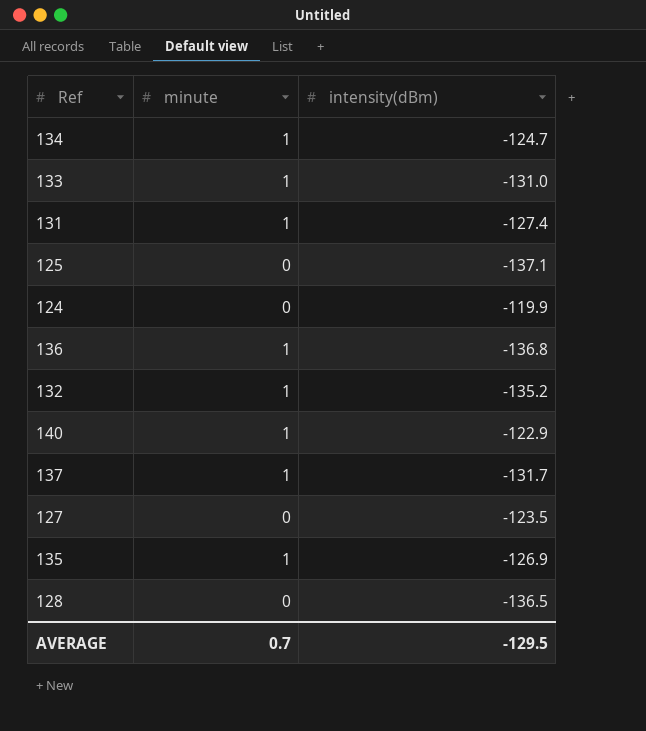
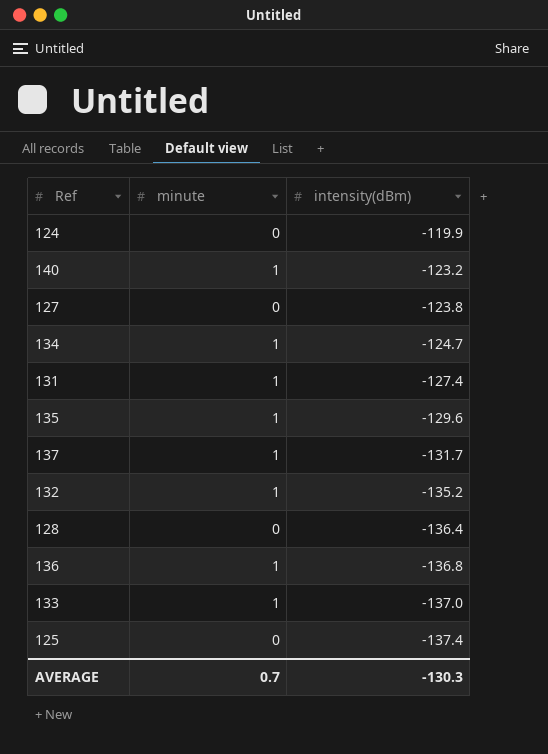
row order: none -> intensity(dBm) descending
140 | intensity(dBm): -122.9 -> -123.2
127 | intensity(dBm): -123.5 -> -123.8
135 | intensity(dBm): -126.9 -> -129.6
128 | intensity(dBm): -136.5 -> -136.4
133 | intensity(dBm): -131.0 -> -137.0
125 | intensity(dBm): -137.1 -> -137.4
AVERAGE | intensity(dBm): -129.5 -> -130.3

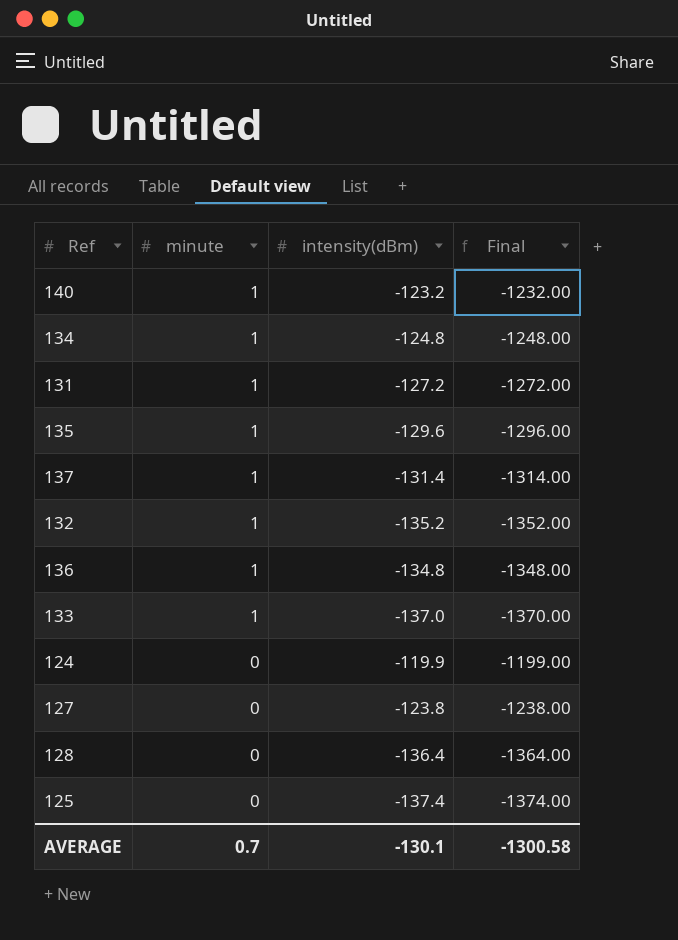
row order: intensity(dBm) descending -> minute descending
column Final | formula: none -> [intensity(dBm)] * 10
134 | intensity(dBm): -124.7 -> -124.8
131 | intensity(dBm): -127.4 -> -127.2
137 | intensity(dBm): -131.7 -> -131.4
136 | intensity(dBm): -136.8 -> -134.8
AVERAGE | intensity(dBm): -130.3 -> -130.1

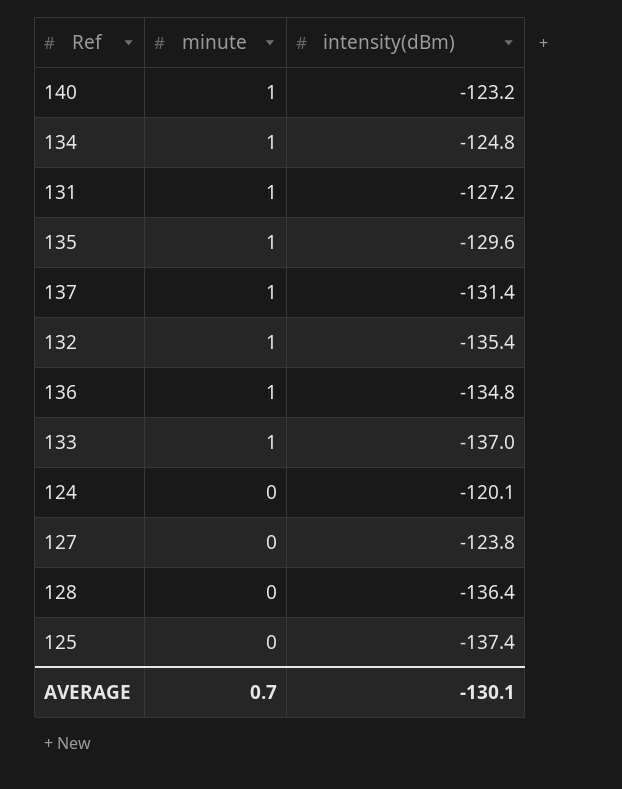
column Final | formula: [intensity(dBm)] * 10 -> none
132 | intensity(dBm): -135.2 -> -135.4
124 | intensity(dBm): -119.9 -> -120.1

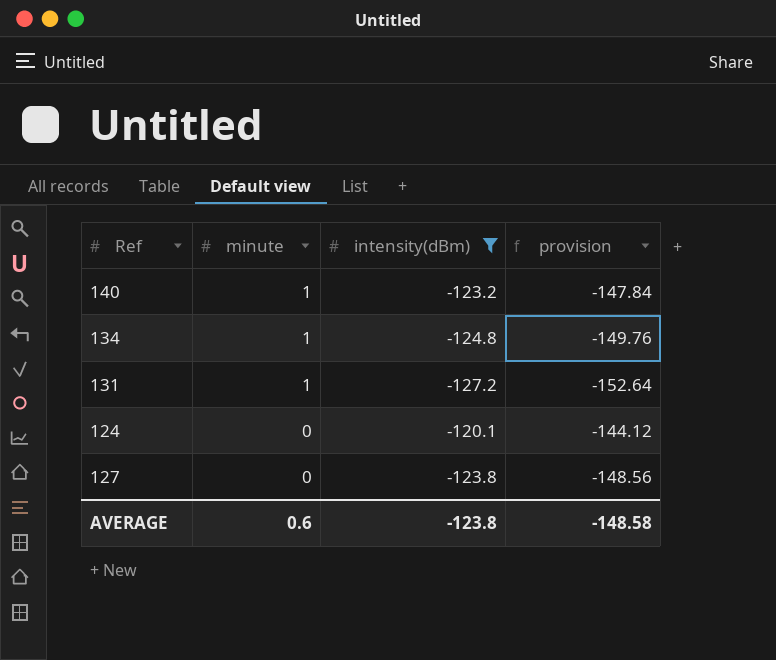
filter: none -> intensity(dBm) >= -127.2
column provision | formula: none -> [intensity(dBm)] * 1.2
AVERAGE | minute: 0.7 -> 0.6
AVERAGE | intensity(dBm): -130.1 -> -123.8

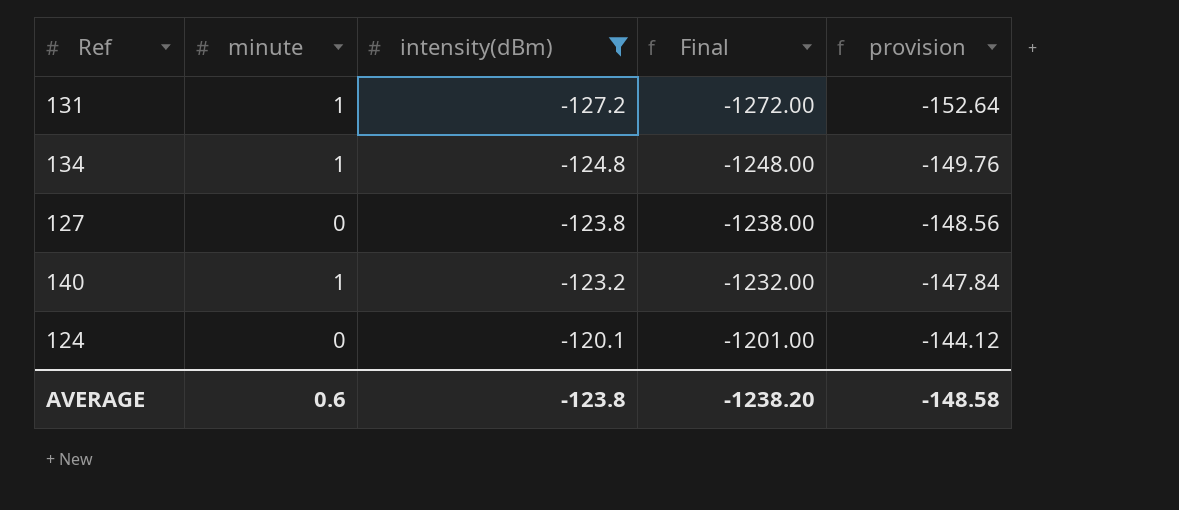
row order: minute descending -> intensity(dBm) ascending
column Final | formula: none -> [intensity(dBm)] * 10

